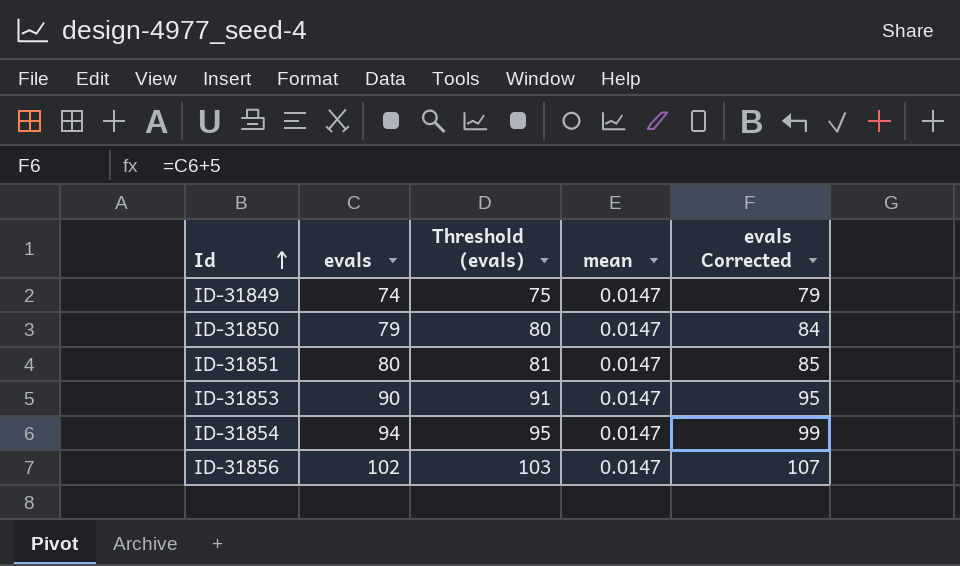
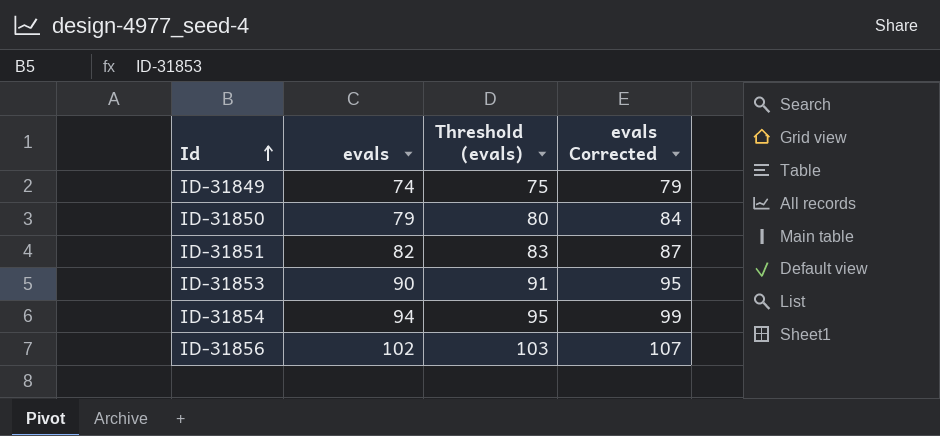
column mean | position: 4 -> none
ID-31851 | evals: 80 -> 82
ID-31851 | Threshold (evals): 81 -> 83
ID-31851 | evals Corrected: 85 -> 87

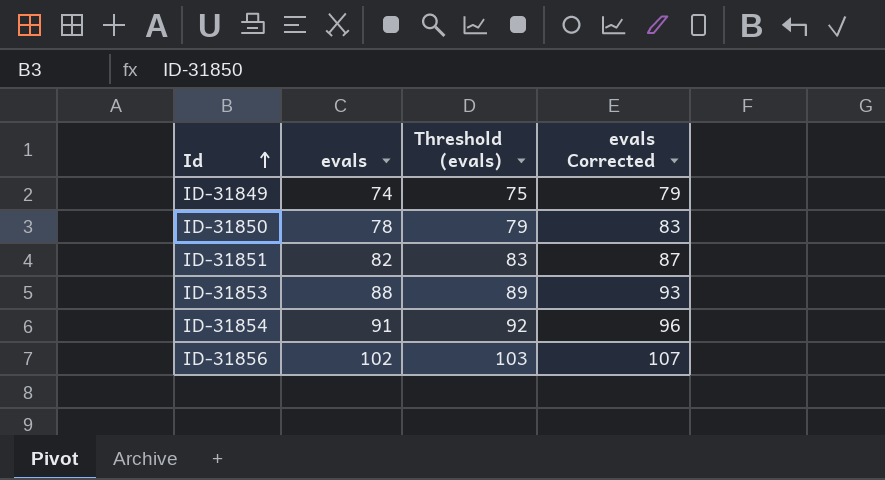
ID-31850 | evals: 79 -> 78
ID-31850 | Threshold (evals): 80 -> 79
ID-31850 | evals Corrected: 84 -> 83
ID-31853 | evals: 90 -> 88
ID-31853 | Threshold (evals): 91 -> 89
ID-31853 | evals Corrected: 95 -> 93
ID-31854 | evals: 94 -> 91
ID-31854 | Threshold (evals): 95 -> 92
ID-31854 | evals Corrected: 99 -> 96

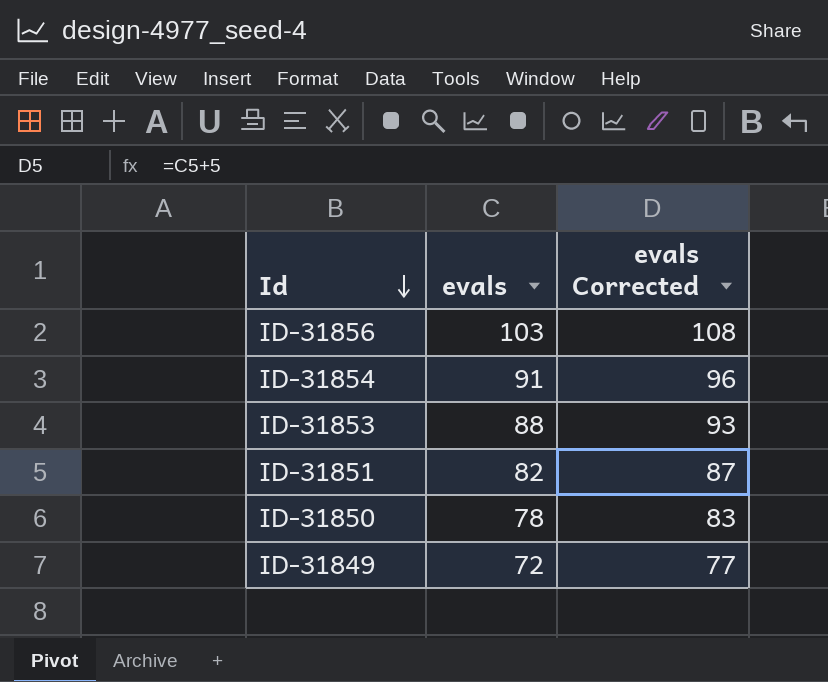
row order: Id ascending -> Id descending
column Threshold (evals) | formula: [evals] + 1 -> none
ID-31856 | evals: 102 -> 103
ID-31856 | evals Corrected: 107 -> 108
ID-31849 | evals: 74 -> 72
ID-31849 | evals Corrected: 79 -> 77

